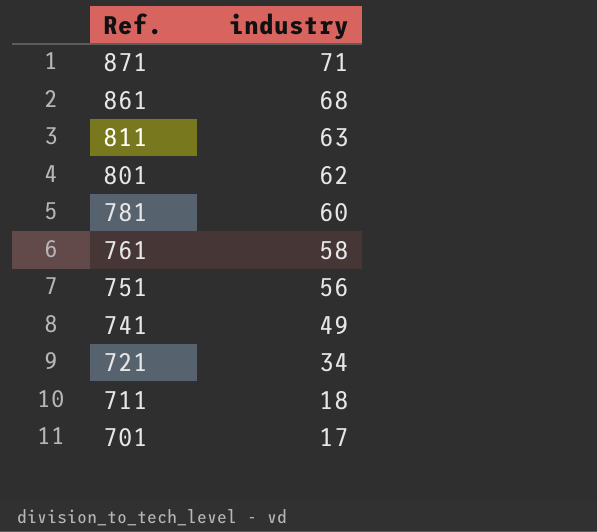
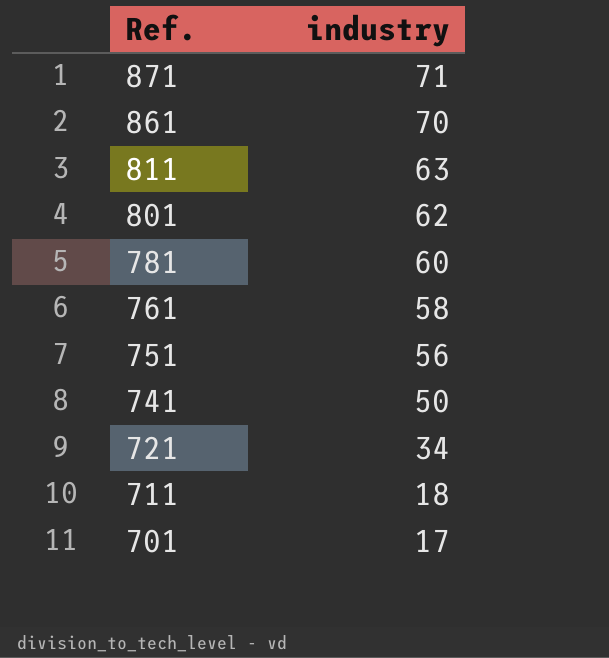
861 | industry: 68 -> 70
741 | industry: 49 -> 50

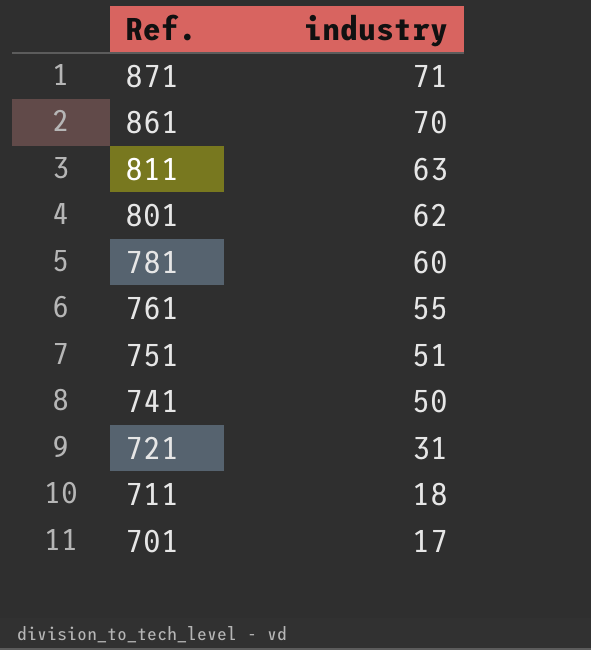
761 | industry: 58 -> 55
751 | industry: 56 -> 51
721 | industry: 34 -> 31

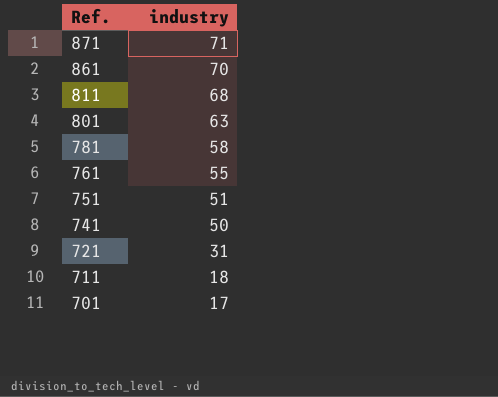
811 | industry: 63 -> 68
801 | industry: 62 -> 63
781 | industry: 60 -> 58

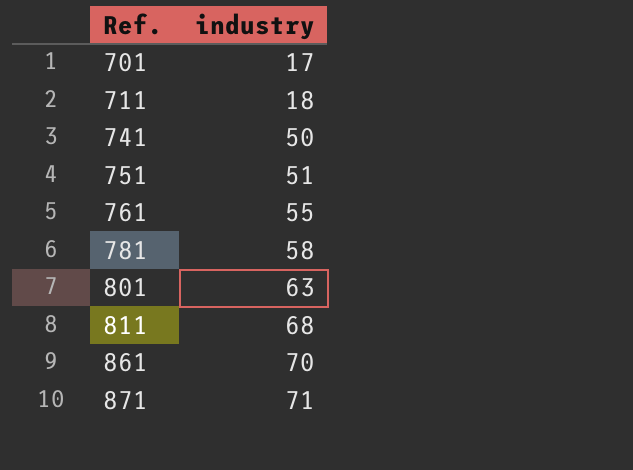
row order: Ref. descending -> Ref. ascending
row 721: 31 -> none

